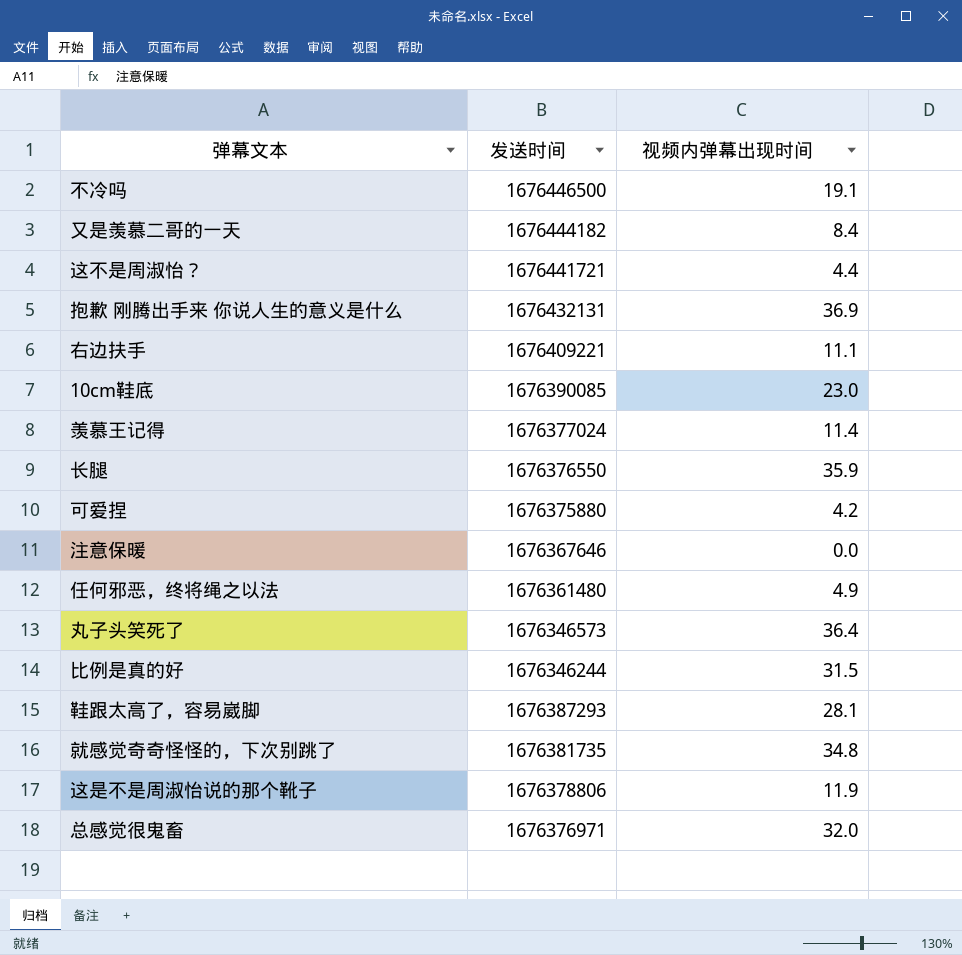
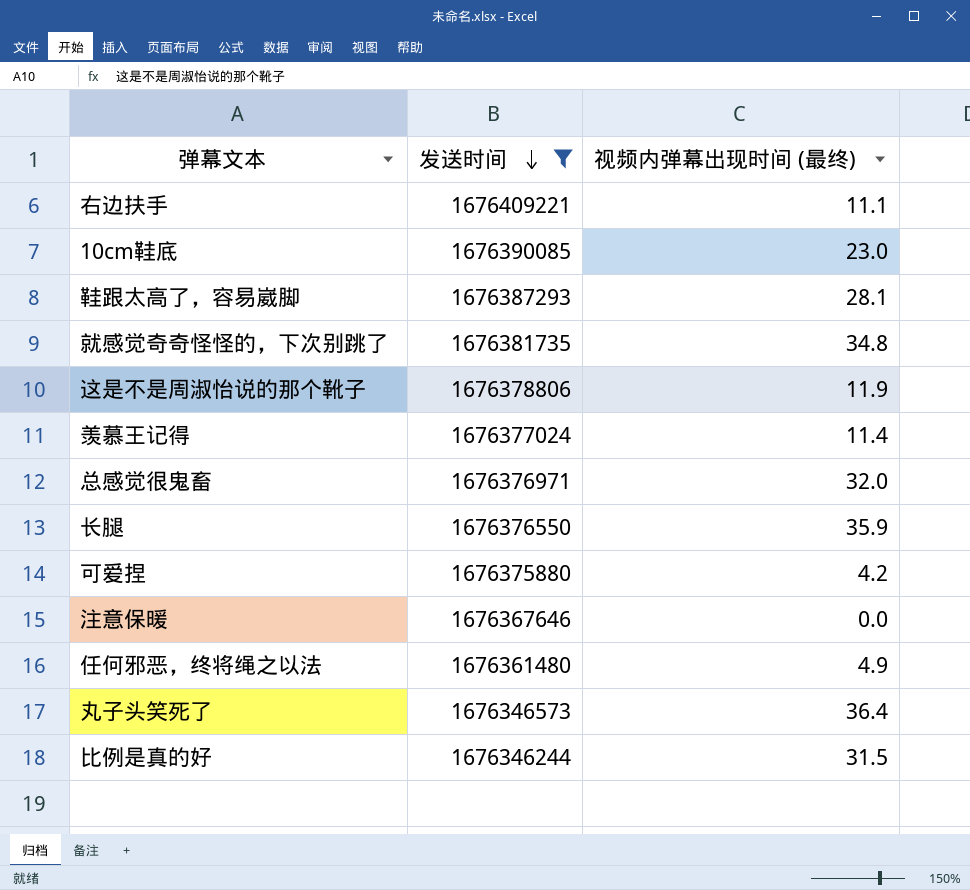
filter: none -> 发送时间 <= 1676409221
row order: none -> 发送时间 descending
column name: 视频内弹幕出现时间 -> 视频内弹幕出现时间 (最终)

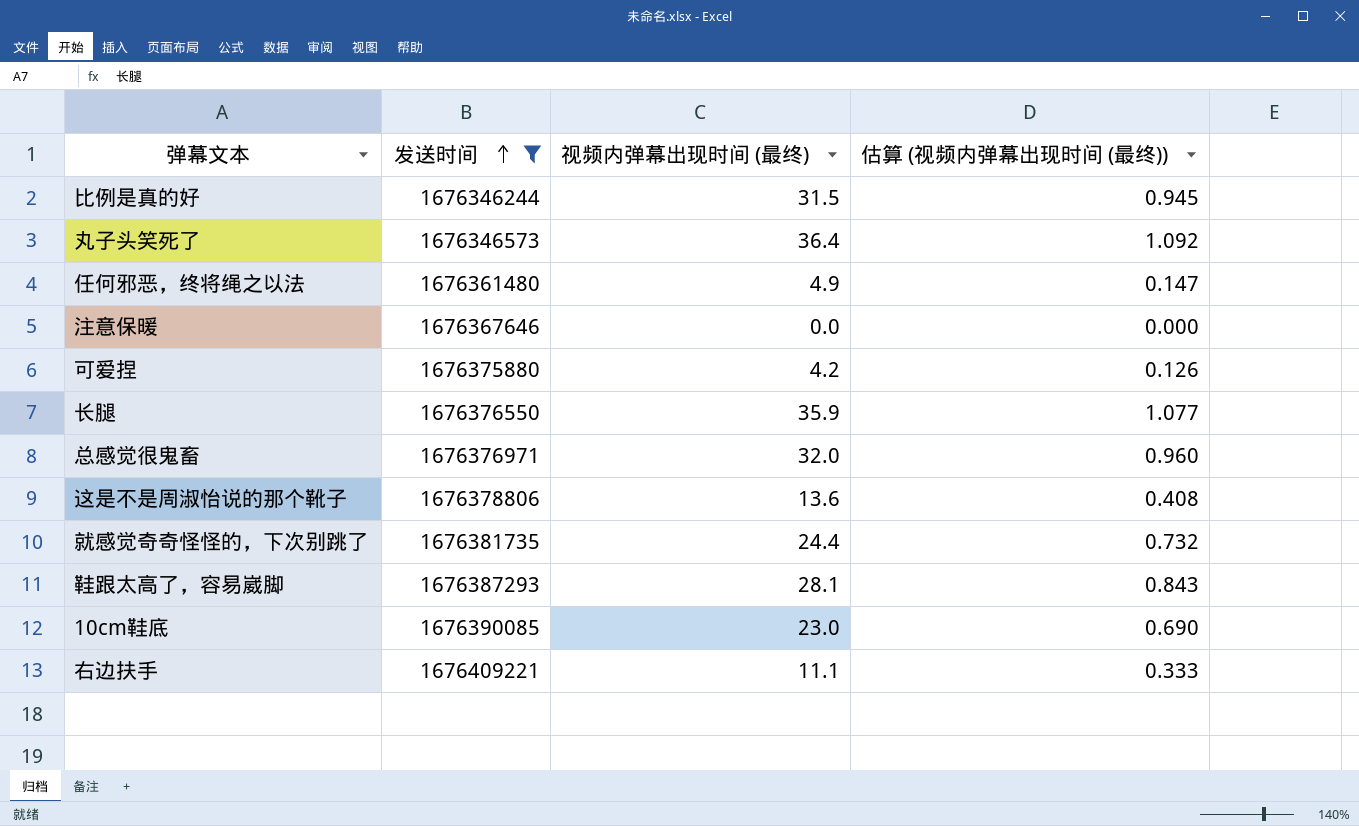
row order: 发送时间 descending -> 发送时间 ascending
column 估算 (视频内弹幕出现时间 (最终)) | formula: none -> [视频内弹幕出现时间 (最终)] * 0.03
row 羡慕王记得: 1676377024 | 11.4 -> none
这是不是周淑怡说的那个靴子 | 视频内弹幕出现时间 (最终): 11.9 -> 13.6
就感觉奇奇怪怪的，下次别跳了 | 视频内弹幕出现时间 (最终): 34.8 -> 24.4

